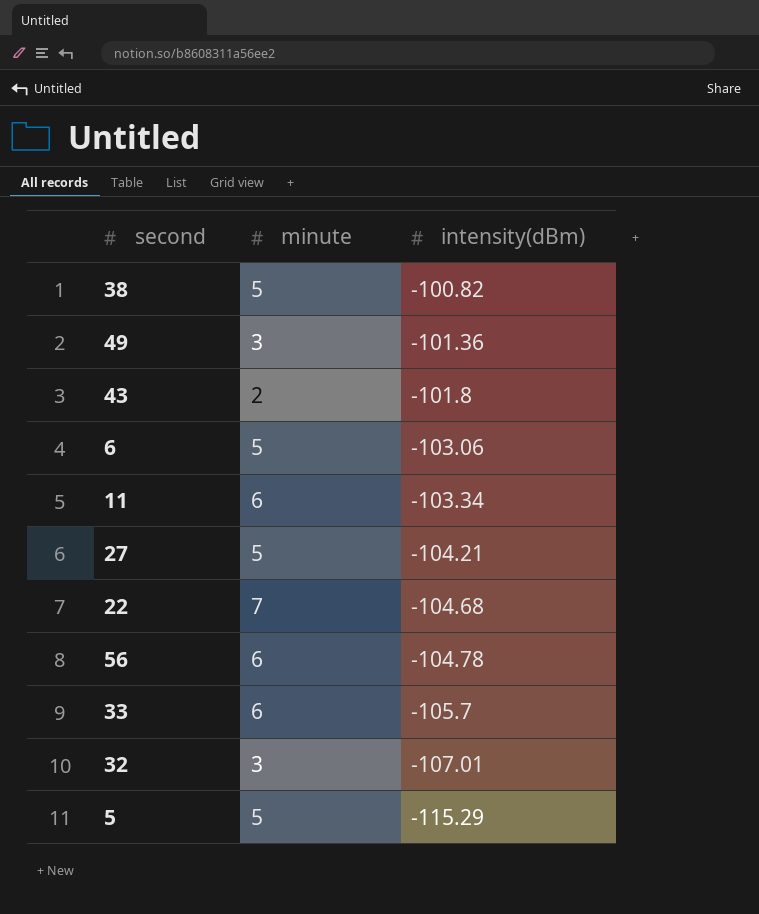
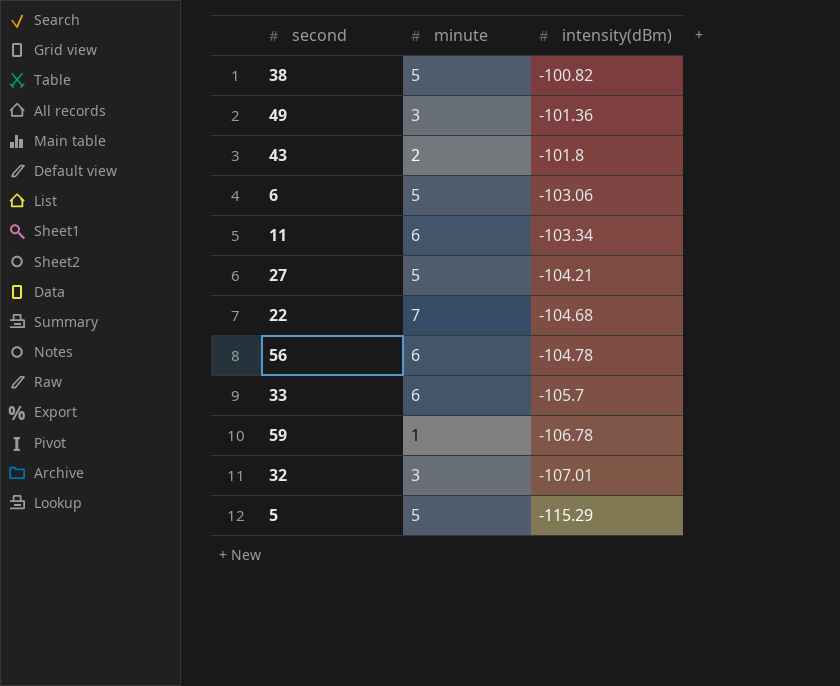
row 59: none -> 1 | -106.78

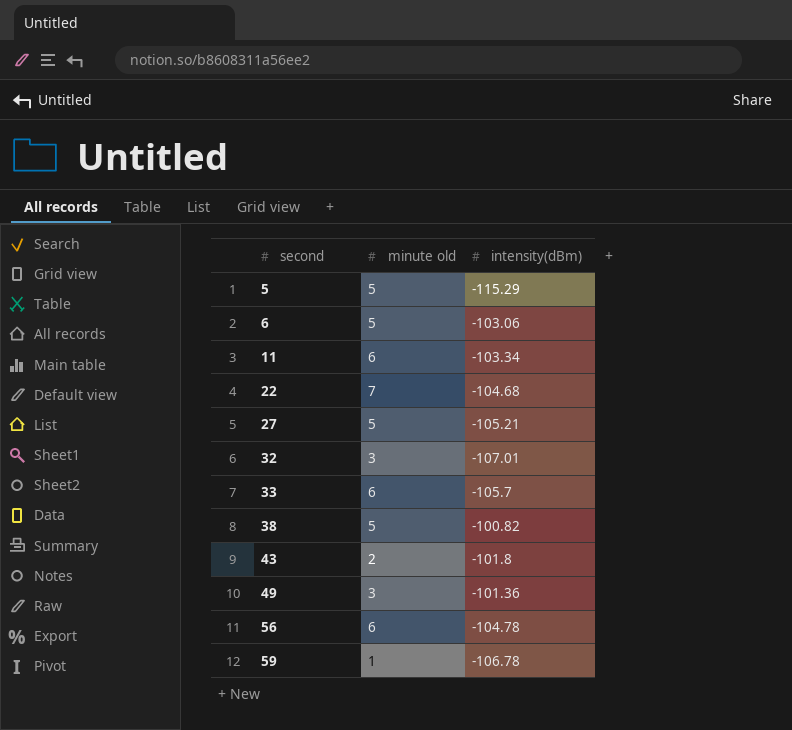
row order: intensity(dBm) descending -> second ascending
column name: minute -> minute old
27 | intensity(dBm): -104.21 -> -105.21

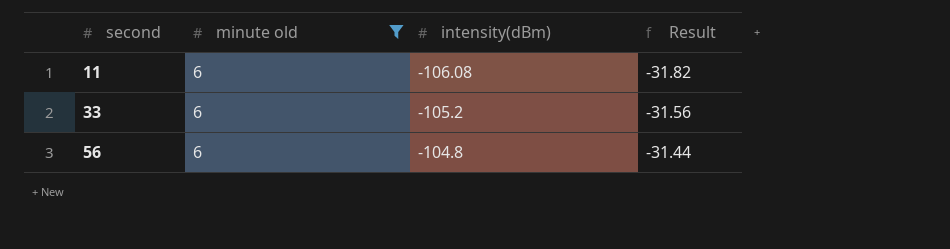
filter: none -> minute old = 6
column Result | formula: none -> [intensity(dBm)] * 0.3
11 | intensity(dBm): -103.34 -> -106.08
33 | intensity(dBm): -105.7 -> -105.2
56 | intensity(dBm): -104.78 -> -104.8

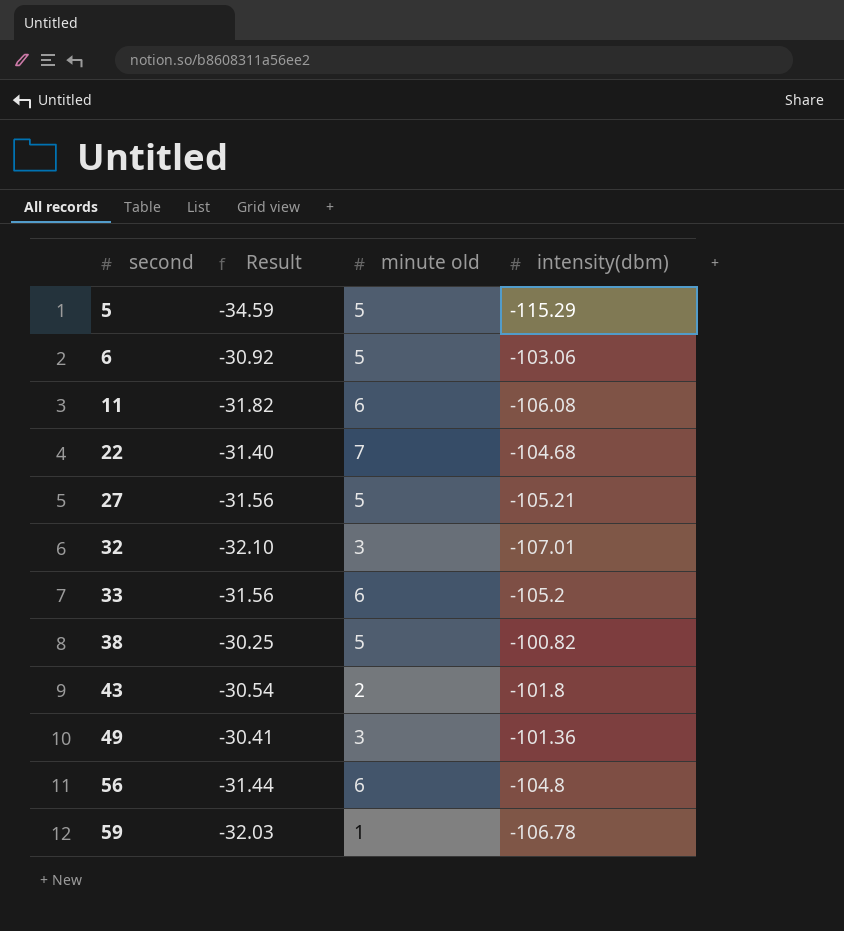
filter: minute old = 6 -> none
column Result | position: 4 -> 2
column name: intensity(dBm) -> intensity(dbm)

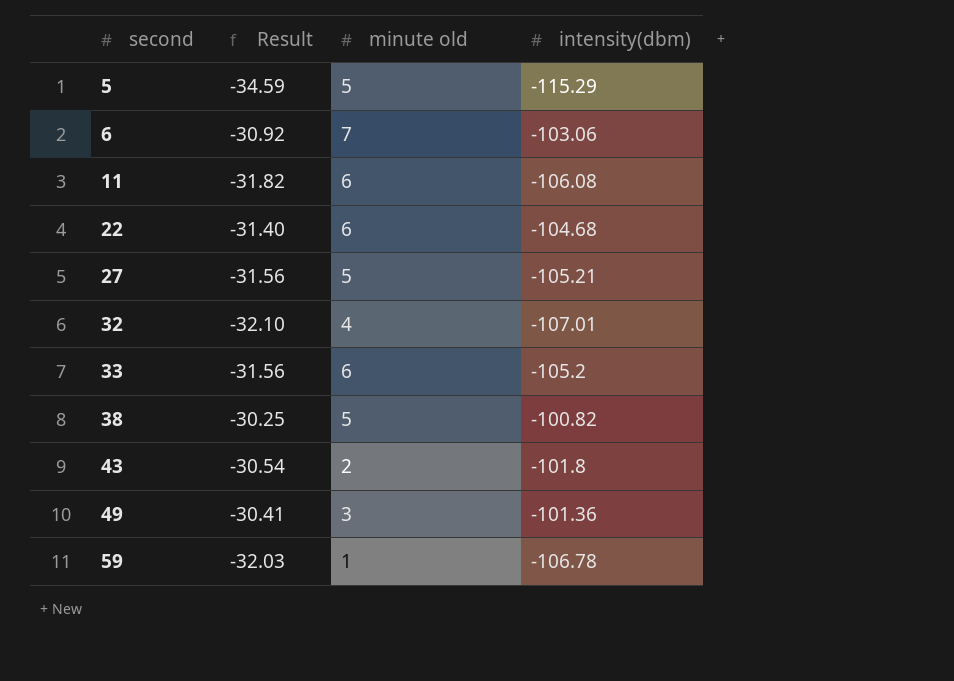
row 56: -31.44 | 6 | -104.8 -> none
6 | minute old: 5 -> 7
22 | minute old: 7 -> 6
32 | minute old: 3 -> 4

